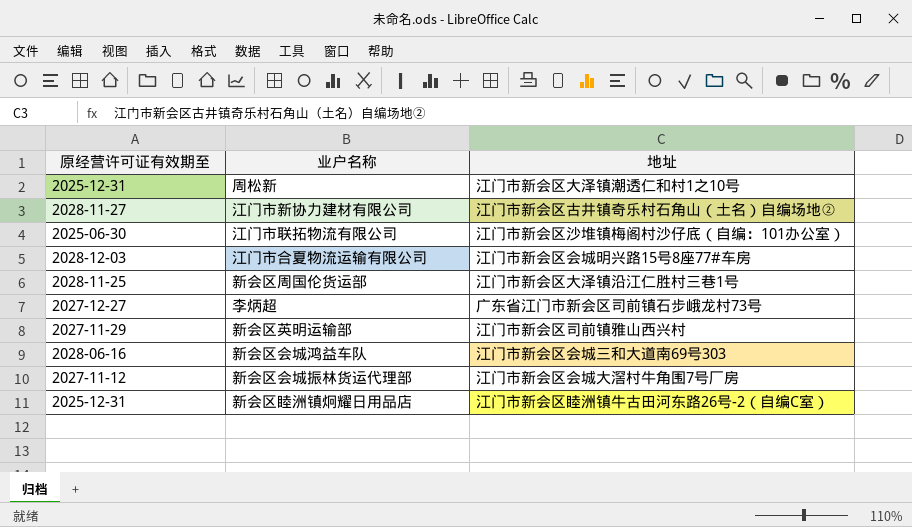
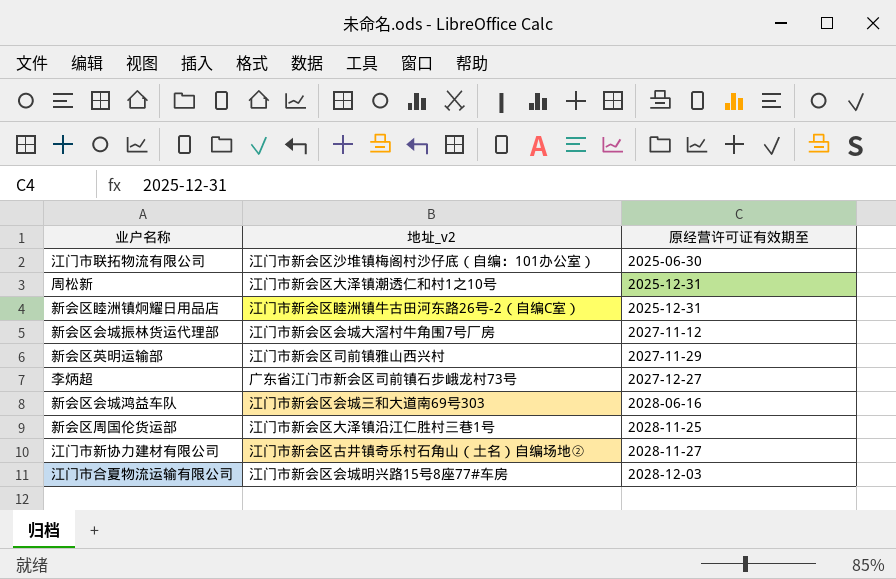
row order: none -> 原经营许可证有效期至 ascending
column name: 地址 -> 地址_v2
column 原经营许可证有效期至 | position: 1 -> 3

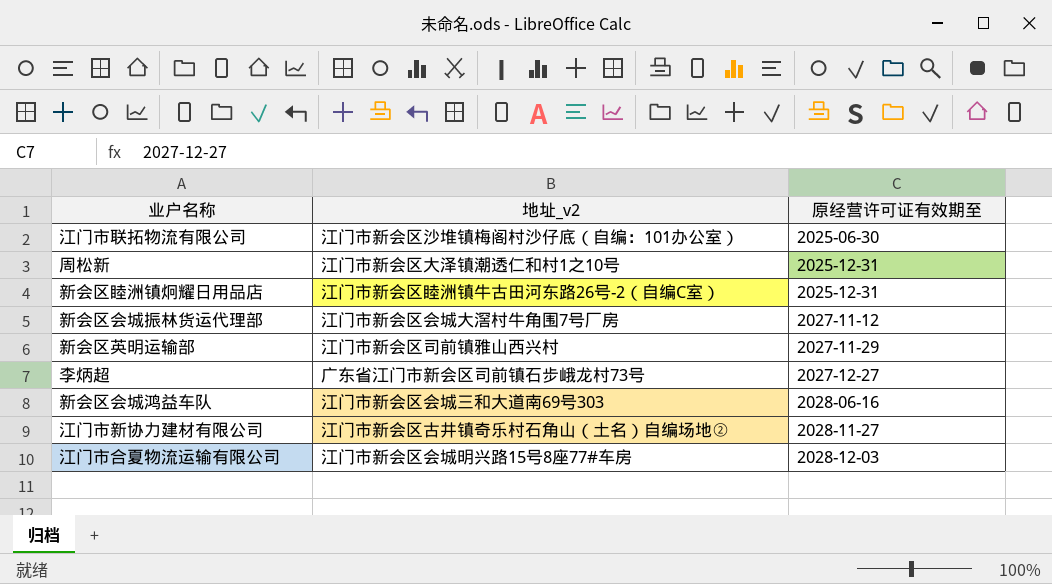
row 新会区周国伦货运部: 江门市新会区大泽镇沿江仁胜村三巷1号 | 2028-11-25 -> none

